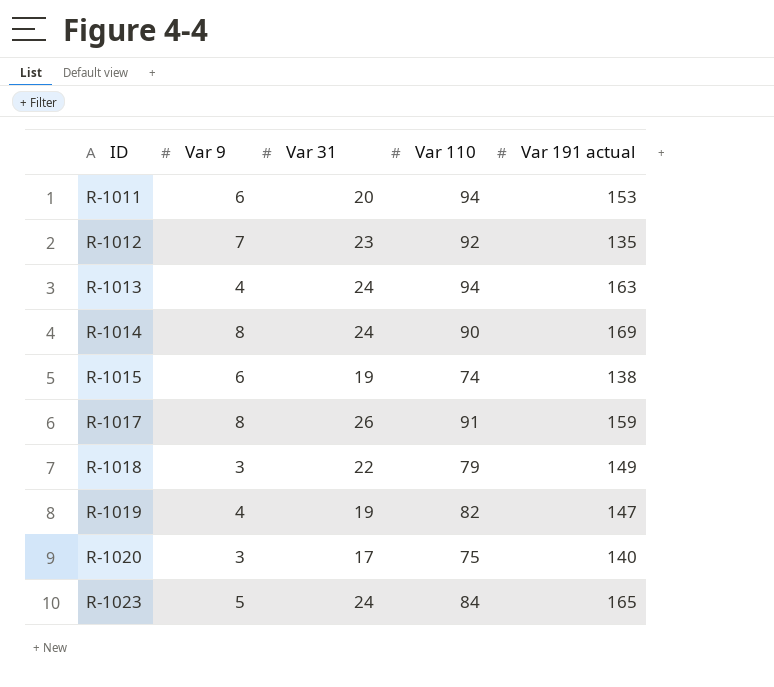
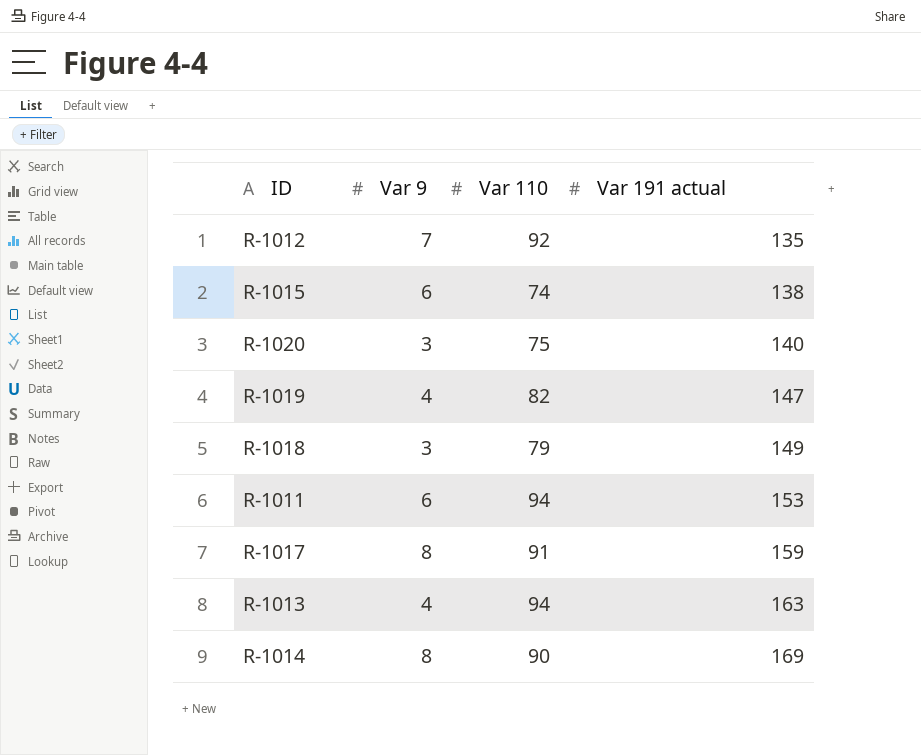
row order: ID ascending -> Var 191 actual ascending
column Var 31 | position: 3 -> none
row R-1023: 5 | 24 | 84 | 165 -> none

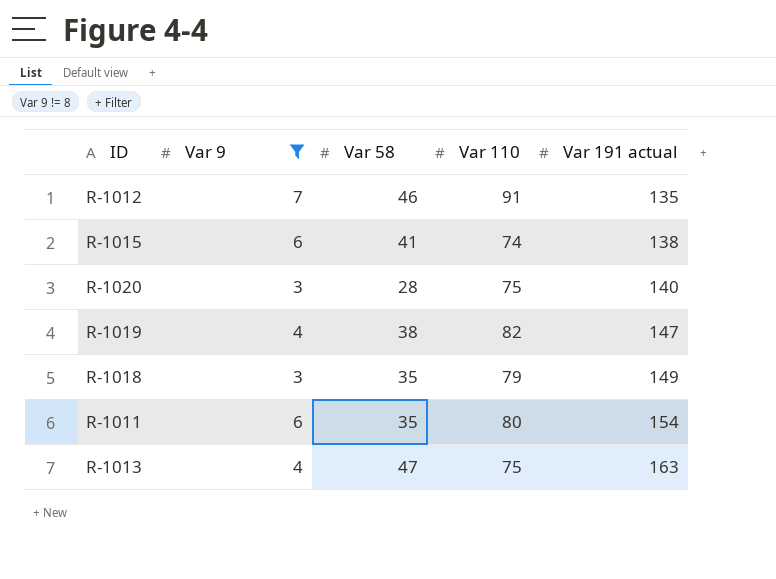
filter: none -> Var 9 != 8
column Var 58 | position: none -> 3
R-1012 | Var 110: 92 -> 91
R-1011 | Var 110: 94 -> 80
R-1011 | Var 191 actual: 153 -> 154
R-1013 | Var 110: 94 -> 75

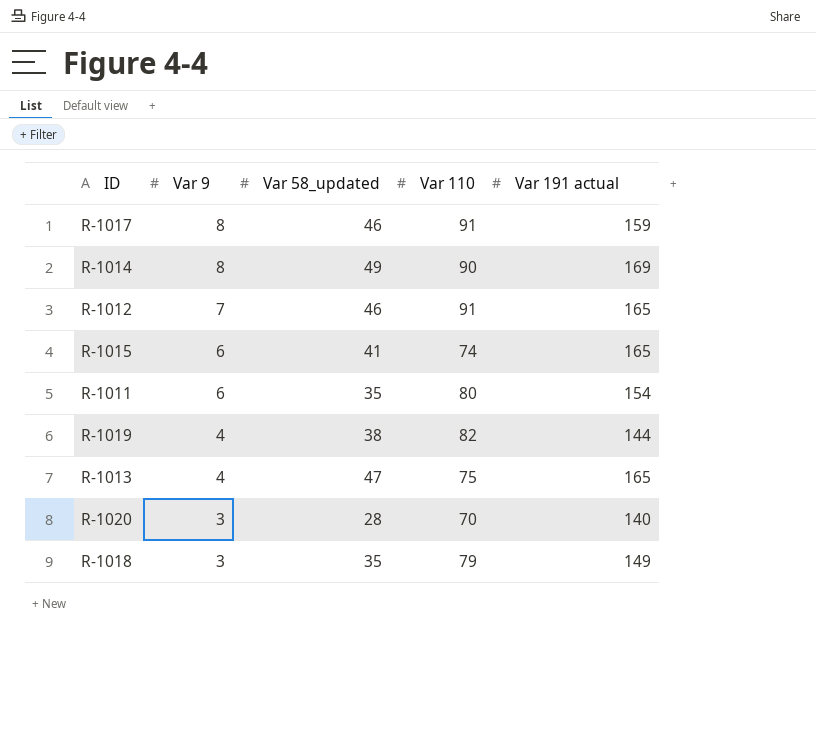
filter: Var 9 != 8 -> none
row order: Var 191 actual ascending -> Var 9 descending
column name: Var 58 -> Var 58_updated
R-1012 | Var 191 actual: 135 -> 165
R-1015 | Var 191 actual: 138 -> 165
R-1019 | Var 191 actual: 147 -> 144
R-1013 | Var 191 actual: 163 -> 165
R-1020 | Var 110: 75 -> 70

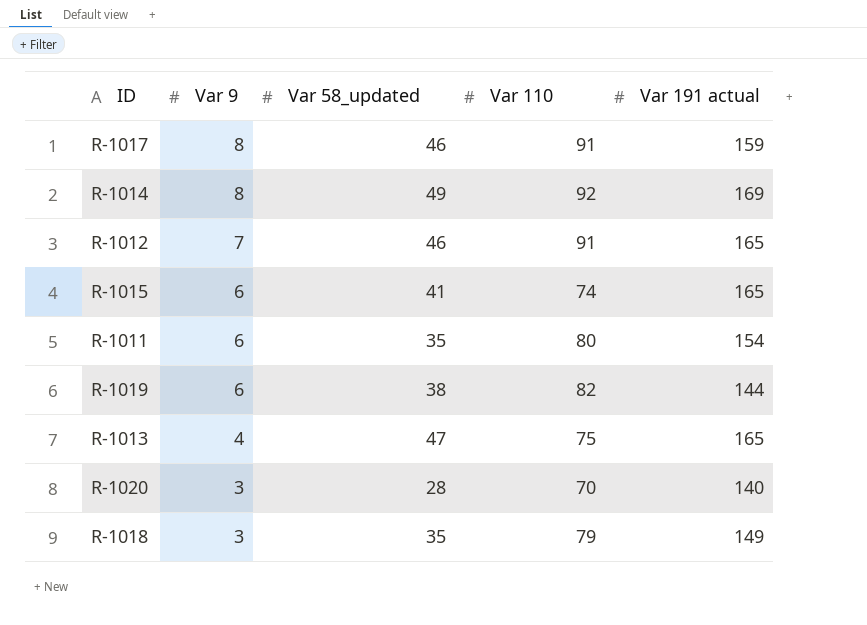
R-1014 | Var 110: 90 -> 92
R-1019 | Var 9: 4 -> 6

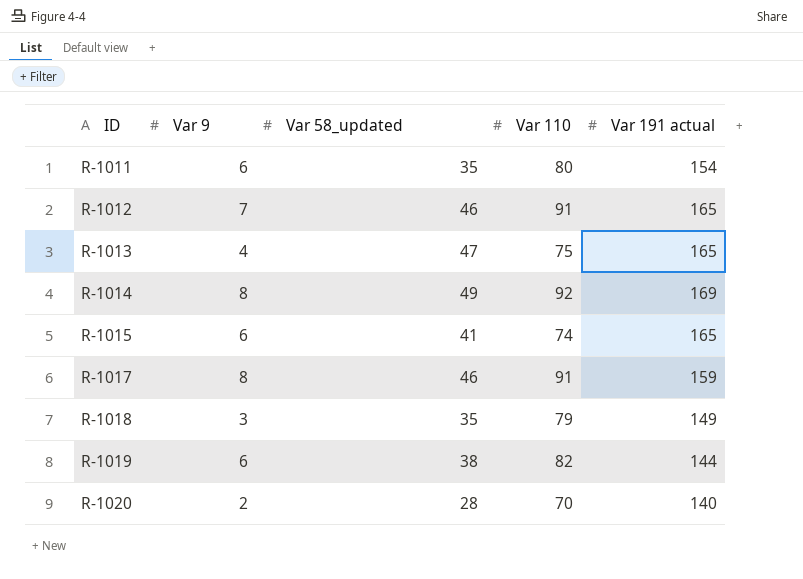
row order: Var 9 descending -> ID ascending
R-1020 | Var 9: 3 -> 2

